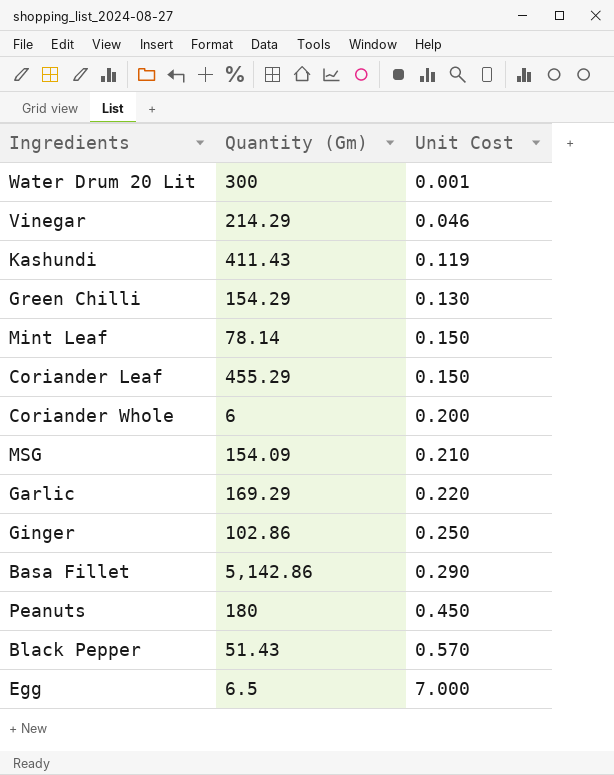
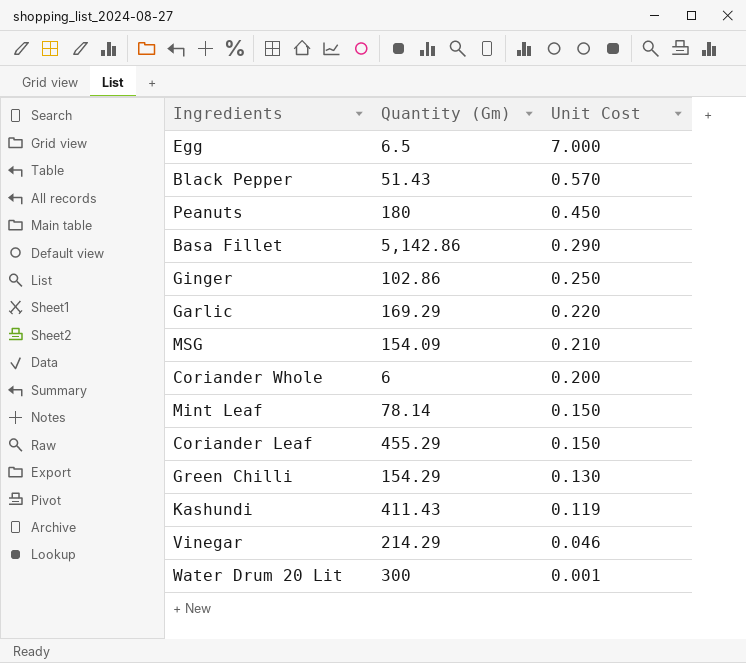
row order: Unit Cost ascending -> Unit Cost descending

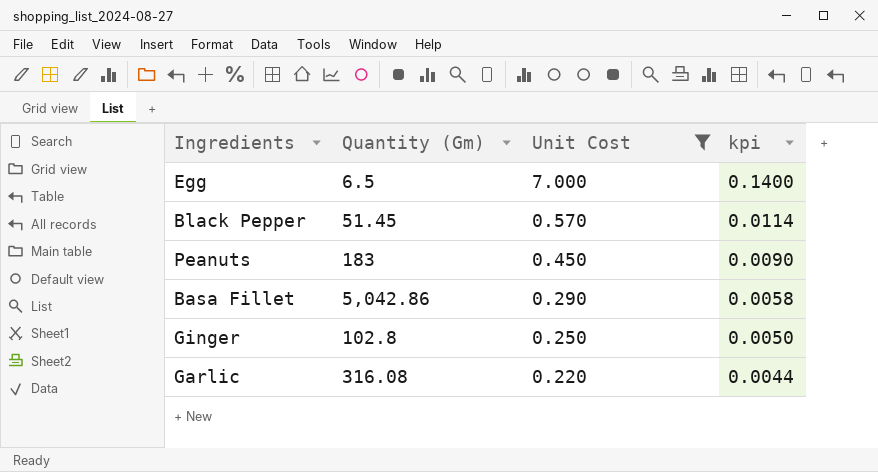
filter: none -> Unit Cost >= 0.220
column kpi | formula: none -> [Unit Cost] * 0.02
Black Pepper | Quantity (Gm): 51.43 -> 51.45
Peanuts | Quantity (Gm): 180 -> 183
Basa Fillet | Quantity (Gm): 5,142.86 -> 5,042.86
Ginger | Quantity (Gm): 102.86 -> 102.8
Garlic | Quantity (Gm): 169.29 -> 316.08

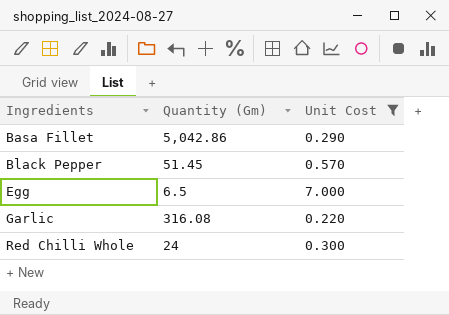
row order: Unit Cost descending -> Ingredients ascending
column kpi | formula: [Unit Cost] * 0.02 -> none
row Peanuts: 183 | 0.450 | 0.0090 -> none
row Ginger: 102.8 | 0.250 | 0.0050 -> none
row Red Chilli Whole: none -> 24 | 0.300

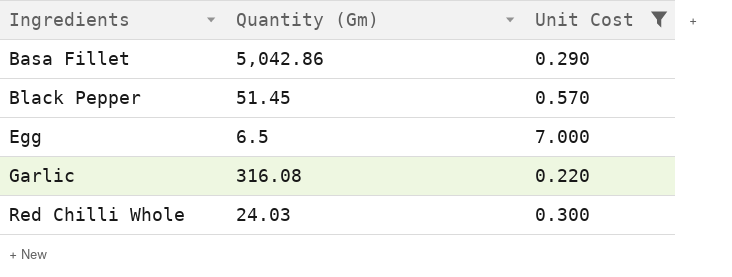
Red Chilli Whole | Quantity (Gm): 24 -> 24.03

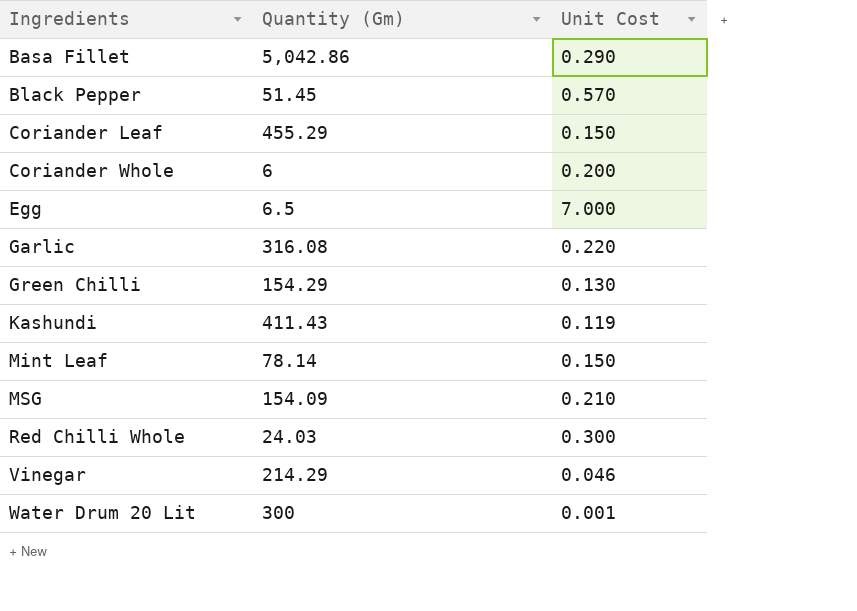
filter: Unit Cost >= 0.220 -> none

